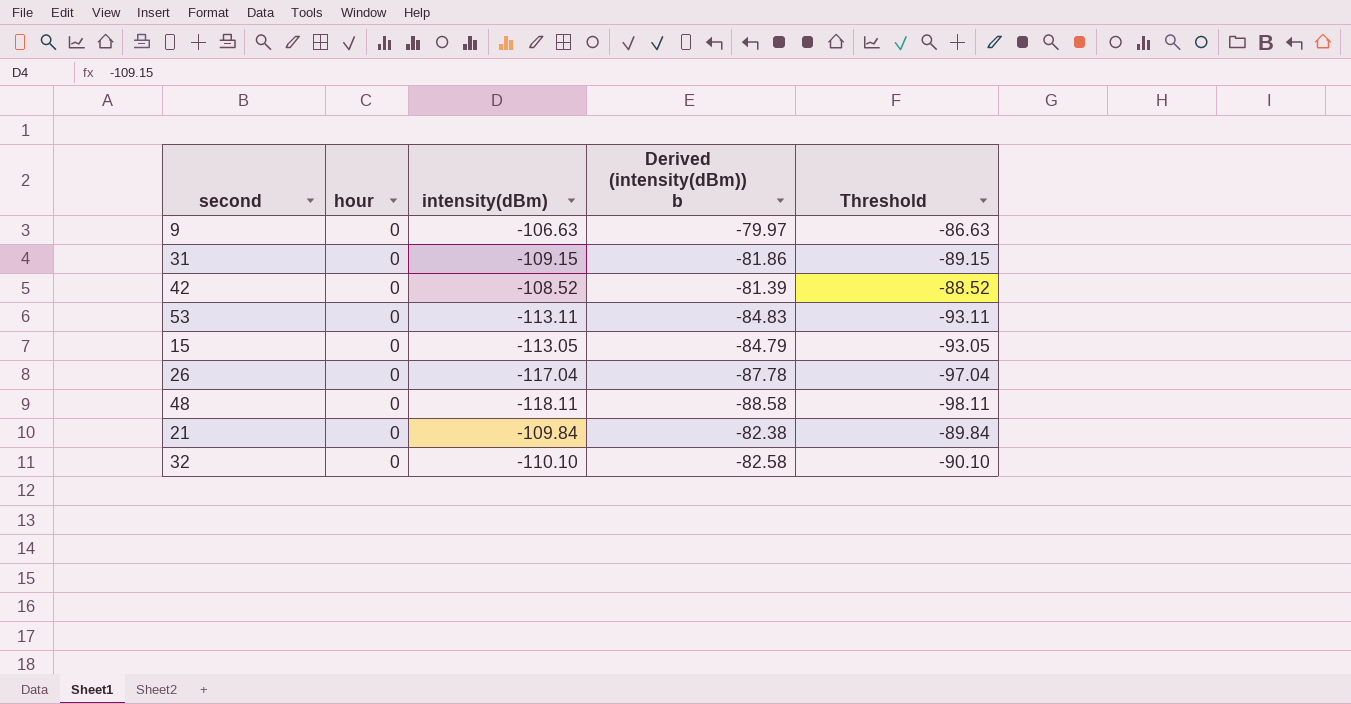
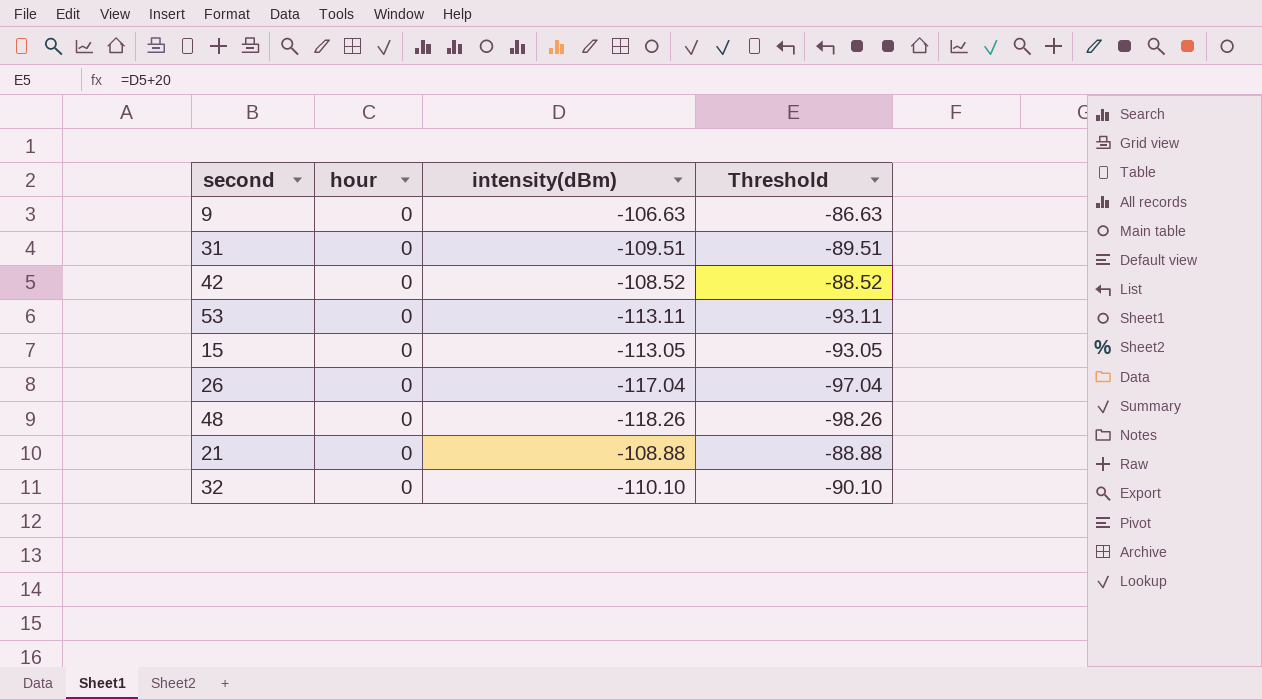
column Derived (intensity(dBm)) b | formula: [intensity(dBm)] * 0.75 -> none
31 | intensity(dBm): -109.15 -> -109.51
31 | Threshold: -89.15 -> -89.51
48 | intensity(dBm): -118.11 -> -118.26
48 | Threshold: -98.11 -> -98.26
21 | intensity(dBm): -109.84 -> -108.88
21 | Threshold: -89.84 -> -88.88

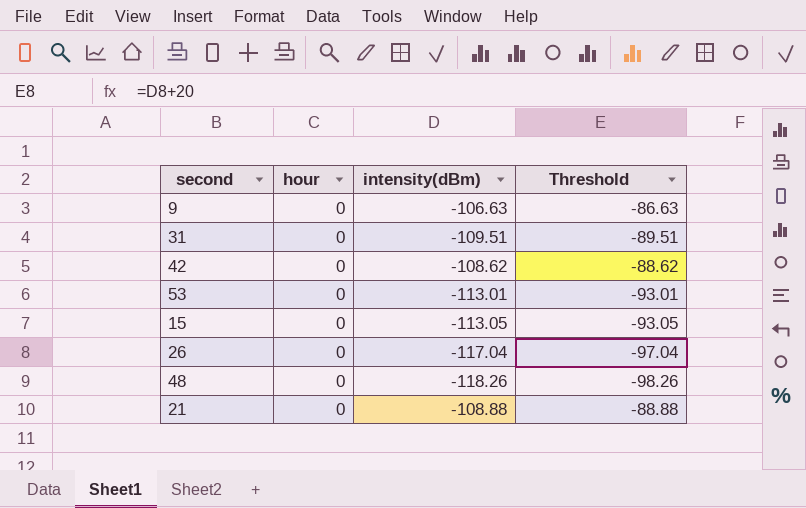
row 32: 0 | -110.10 | -90.10 -> none
42 | intensity(dBm): -108.52 -> -108.62
42 | Threshold: -88.52 -> -88.62
53 | intensity(dBm): -113.11 -> -113.01
53 | Threshold: -93.11 -> -93.01

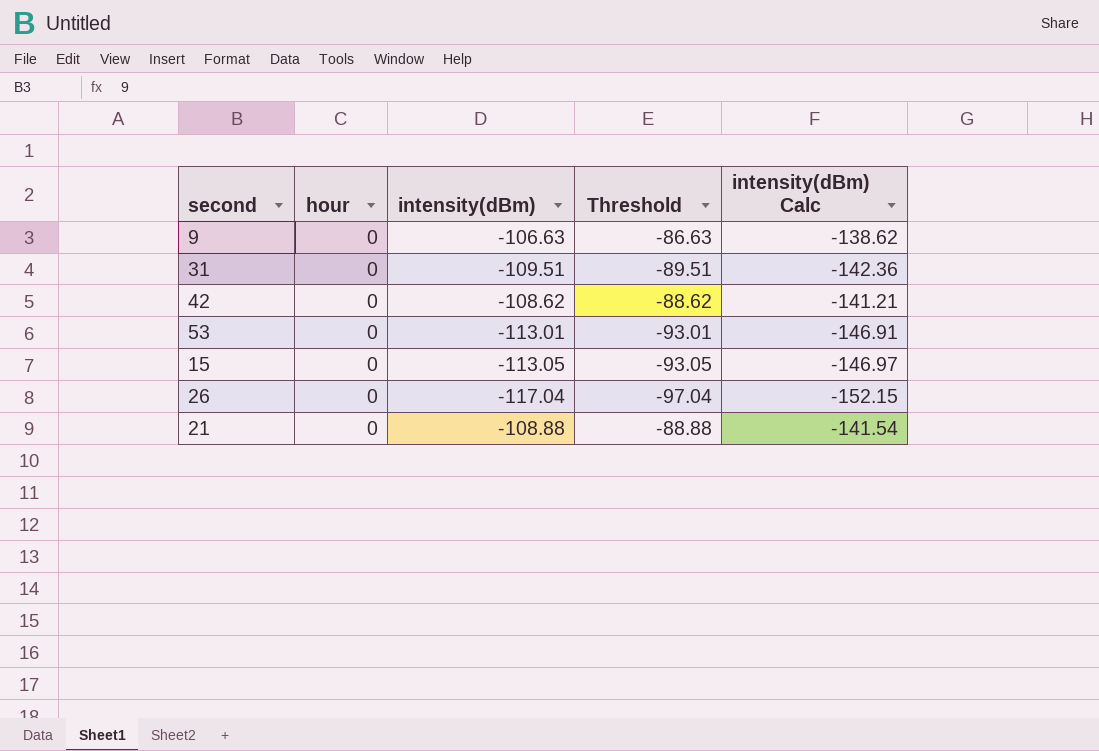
column intensity(dBm) Calc | formula: none -> [intensity(dBm)] * 1.3
row 48: 0 | -118.26 | -98.26 -> none

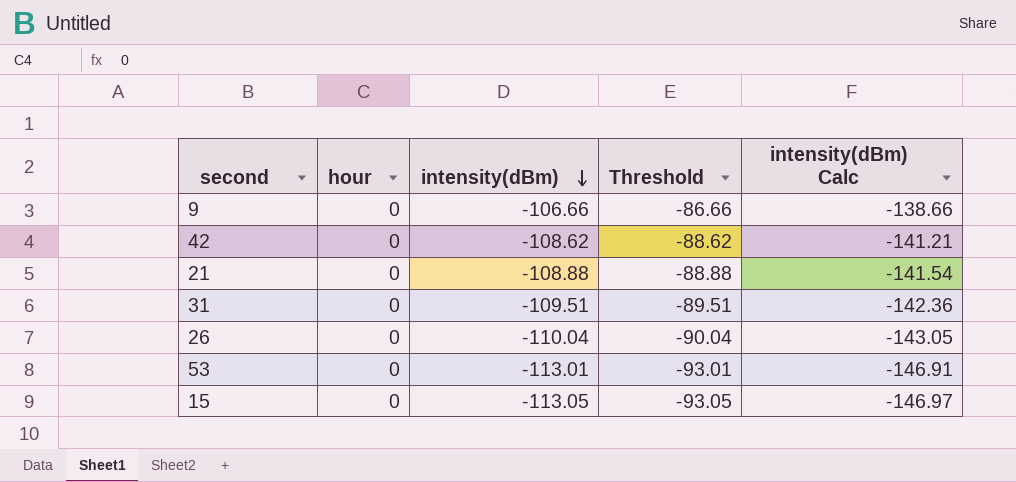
row order: none -> intensity(dBm) descending
9 | intensity(dBm): -106.63 -> -106.66
9 | Threshold: -86.63 -> -86.66
9 | intensity(dBm) Calc: -138.62 -> -138.66
26 | intensity(dBm): -117.04 -> -110.04
26 | Threshold: -97.04 -> -90.04
26 | intensity(dBm) Calc: -152.15 -> -143.05

